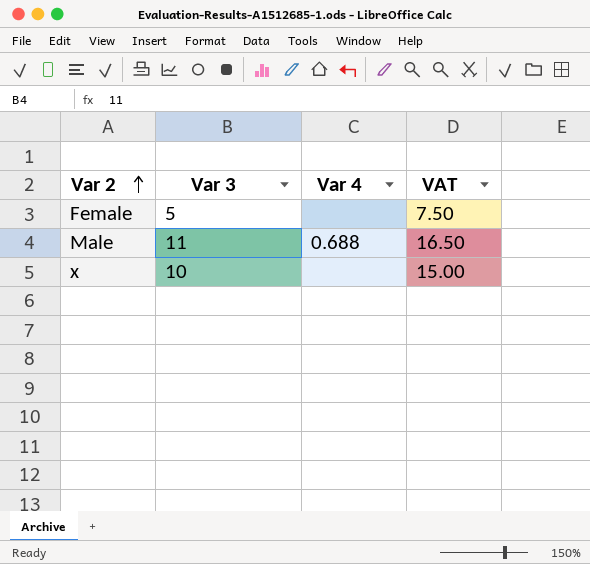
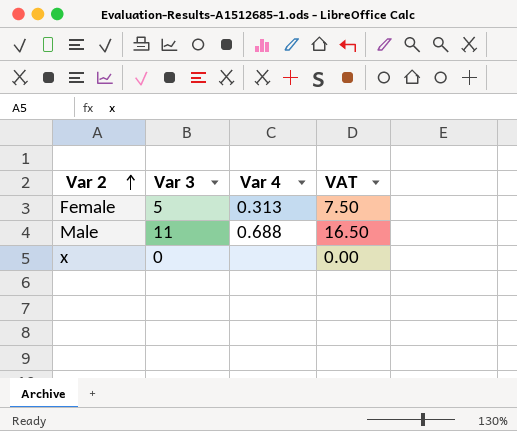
Female | Var 4: none -> 0.313
x | Var 3: 10 -> 0
x | VAT: 15.00 -> 0.00

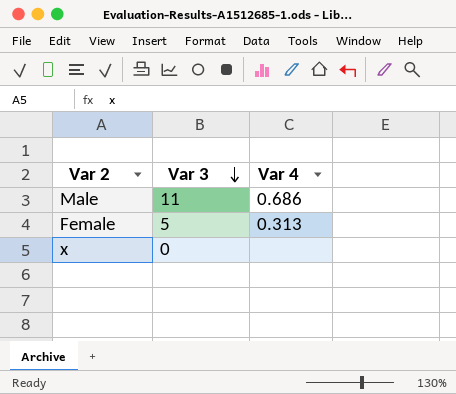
row order: Var 2 ascending -> Var 3 descending
column VAT | formula: [Var 3] * 1.5 -> none
Male | Var 4: 0.688 -> 0.686

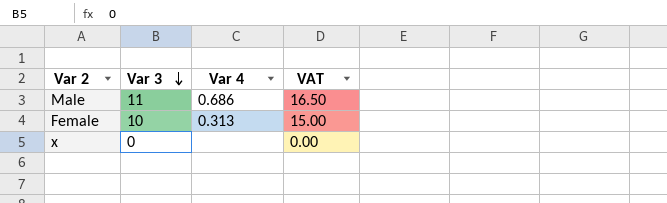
column VAT | formula: none -> [Var 3] * 1.5
Female | Var 3: 5 -> 10

